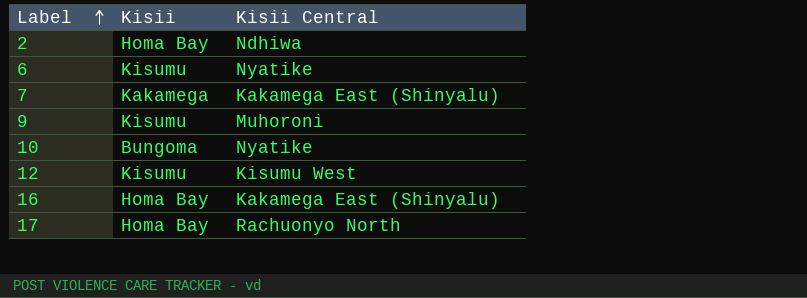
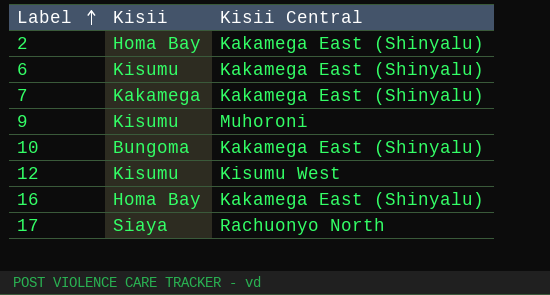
2 | Kisii Central: Ndhiwa -> Kakamega East (Shinyalu)
6 | Kisii Central: Nyatike -> Kakamega East (Shinyalu)
10 | Kisii Central: Nyatike -> Kakamega East (Shinyalu)
17 | Kisii: Homa Bay -> Siaya

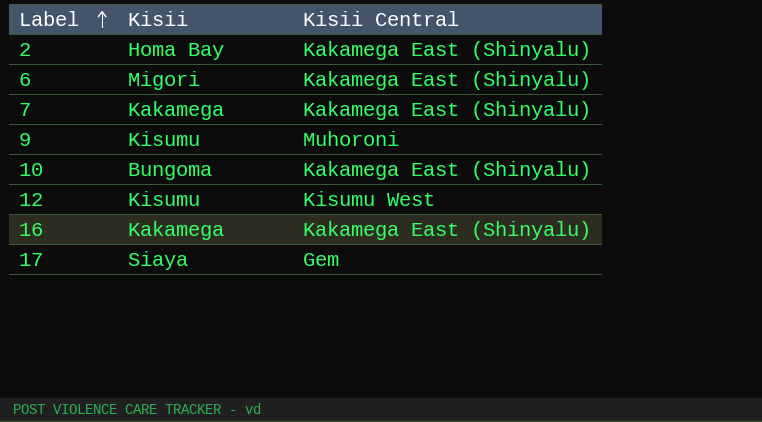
6 | Kisii: Kisumu -> Migori
16 | Kisii: Homa Bay -> Kakamega
17 | Kisii Central: Rachuonyo North -> Gem

